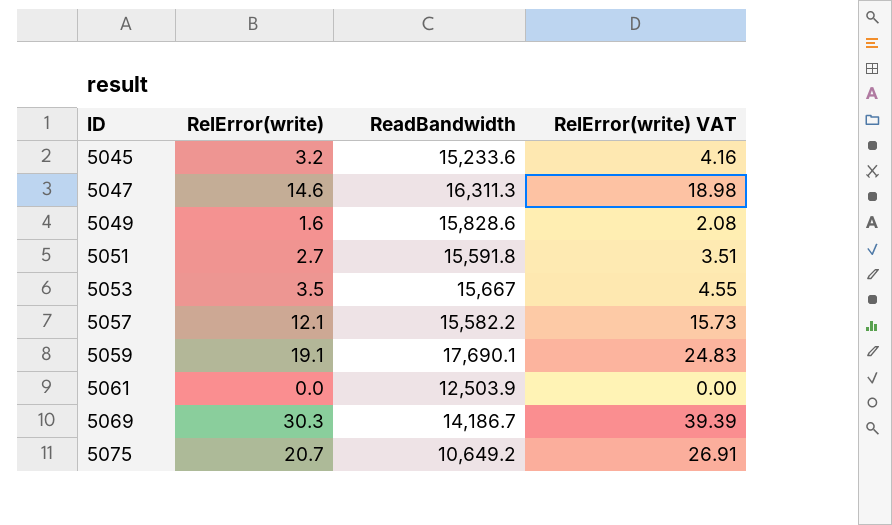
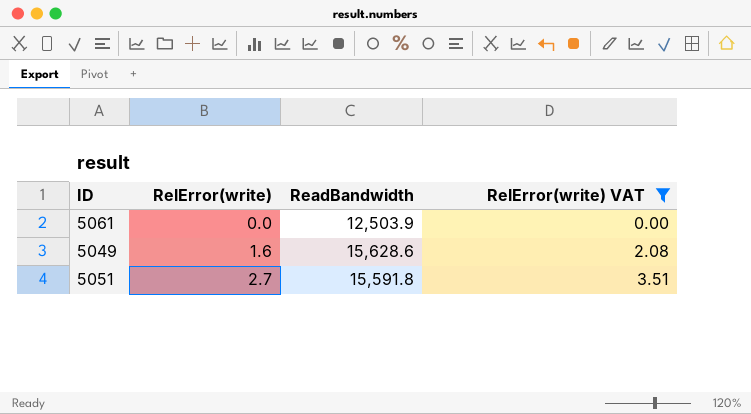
filter: none -> RelError(write) VAT <= 3.51
row order: ID ascending -> RelError(write) ascending
5049 | ReadBandwidth: 15,828.6 -> 15,628.6

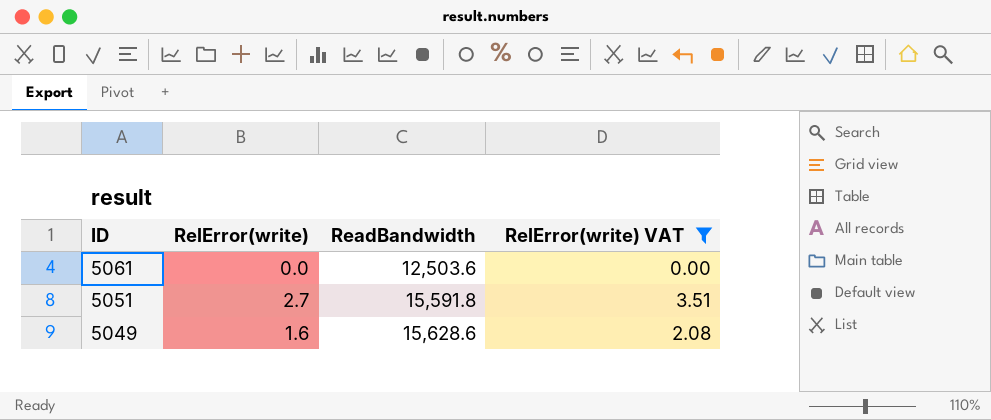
row order: RelError(write) ascending -> ID descending
5061 | ReadBandwidth: 12,503.9 -> 12,503.6

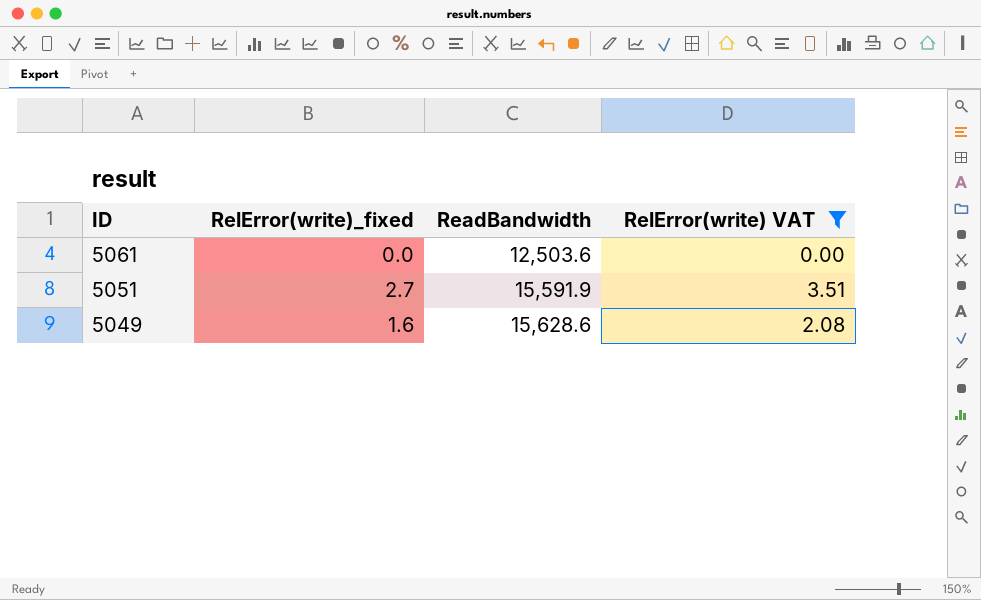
column name: RelError(write) -> RelError(write)_fixed
5051 | ReadBandwidth: 15,591.8 -> 15,591.9

